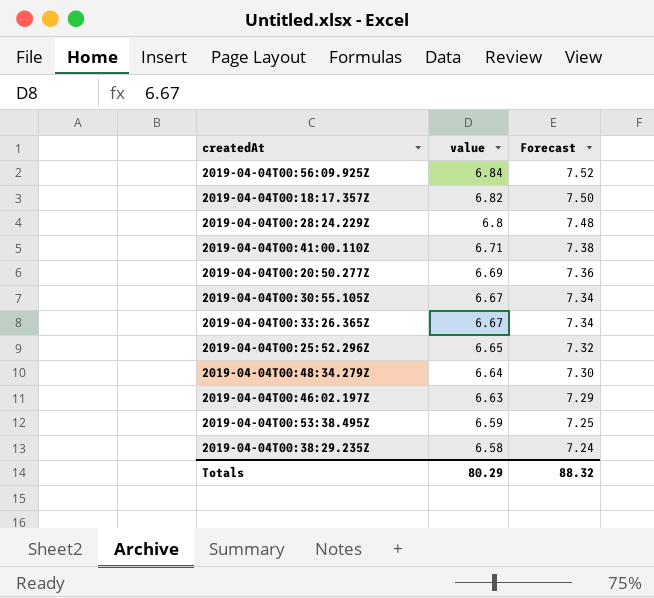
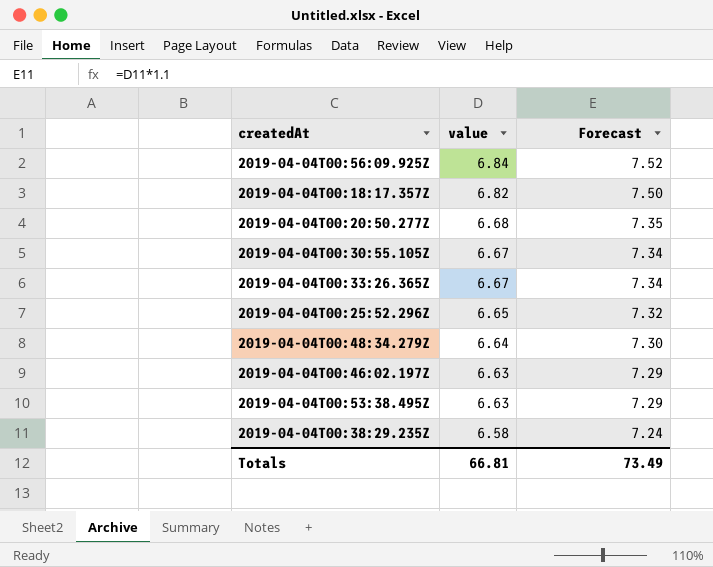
row 2019-04-04T00:28:24.229Z: 6.8 | 7.48 -> none
row 2019-04-04T00:41:00.110Z: 6.71 | 7.38 -> none
2019-04-04T00:20:50.277Z | value: 6.69 -> 6.68
2019-04-04T00:20:50.277Z | Forecast: 7.36 -> 7.35
2019-04-04T00:53:38.495Z | value: 6.59 -> 6.63
2019-04-04T00:53:38.495Z | Forecast: 7.25 -> 7.29
Totals | value: 80.29 -> 66.81
Totals | Forecast: 88.32 -> 73.49

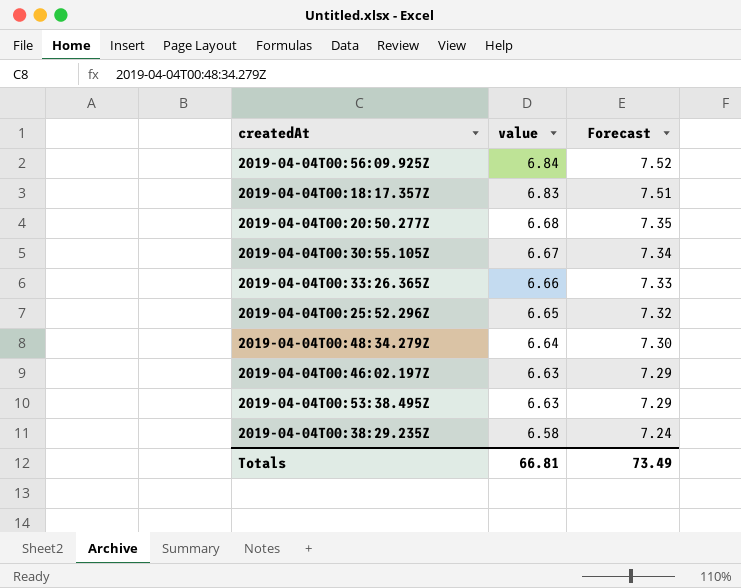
2019-04-04T00:18:17.357Z | value: 6.82 -> 6.83
2019-04-04T00:18:17.357Z | Forecast: 7.50 -> 7.51
2019-04-04T00:33:26.365Z | value: 6.67 -> 6.66
2019-04-04T00:33:26.365Z | Forecast: 7.34 -> 7.33

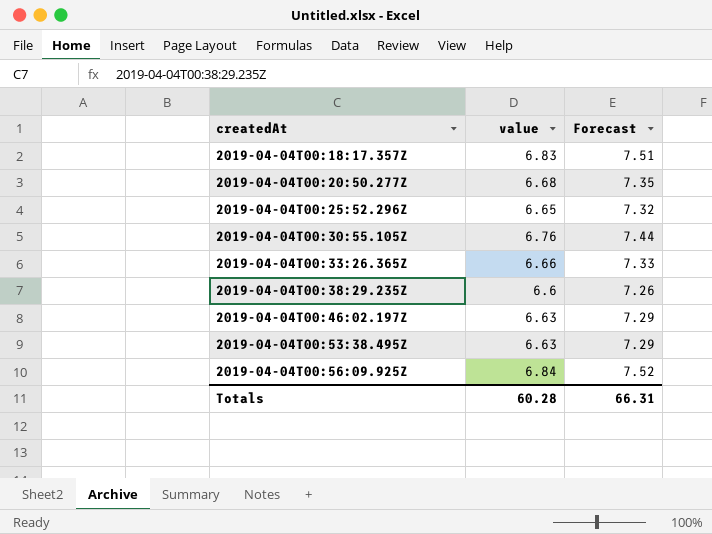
row order: value descending -> createdAt ascending
row 2019-04-04T00:48:34.279Z: 6.64 | 7.30 -> none
2019-04-04T00:30:55.105Z | value: 6.67 -> 6.76
2019-04-04T00:30:55.105Z | Forecast: 7.34 -> 7.44
2019-04-04T00:38:29.235Z | value: 6.58 -> 6.6
2019-04-04T00:38:29.235Z | Forecast: 7.24 -> 7.26
Totals | value: 66.81 -> 60.28
Totals | Forecast: 73.49 -> 66.31

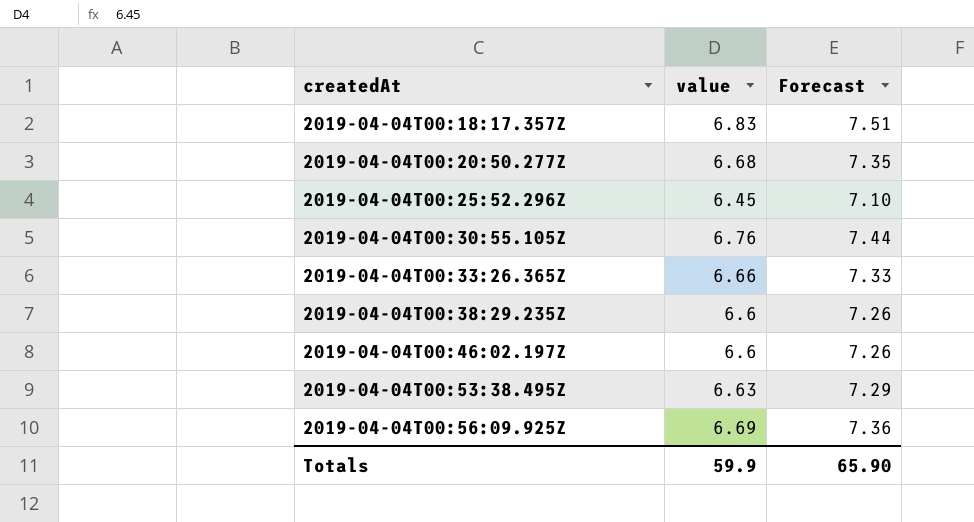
2019-04-04T00:25:52.296Z | value: 6.65 -> 6.45
2019-04-04T00:25:52.296Z | Forecast: 7.32 -> 7.10
2019-04-04T00:46:02.197Z | value: 6.63 -> 6.6
2019-04-04T00:46:02.197Z | Forecast: 7.29 -> 7.26
2019-04-04T00:56:09.925Z | value: 6.84 -> 6.69
2019-04-04T00:56:09.925Z | Forecast: 7.52 -> 7.36
Totals | value: 60.28 -> 59.9
Totals | Forecast: 66.31 -> 65.90

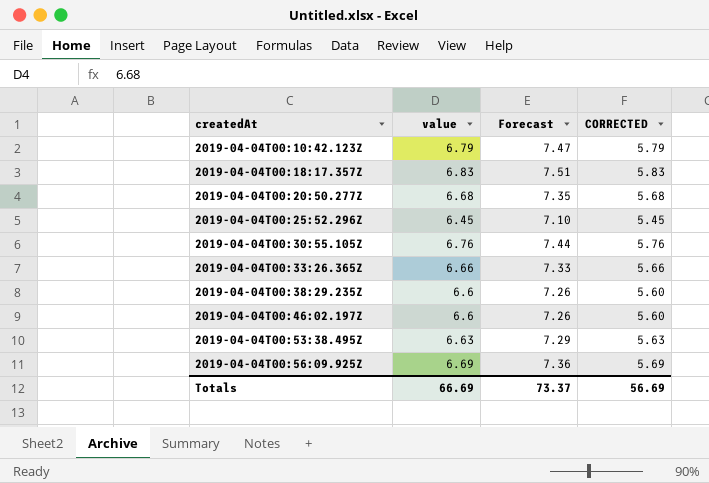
column CORRECTED | formula: none -> [value] - 1
row 2019-04-04T00:10:42.123Z: none -> 6.79 | 7.47 | 5.79
Totals | value: 59.9 -> 66.69
Totals | Forecast: 65.90 -> 73.37

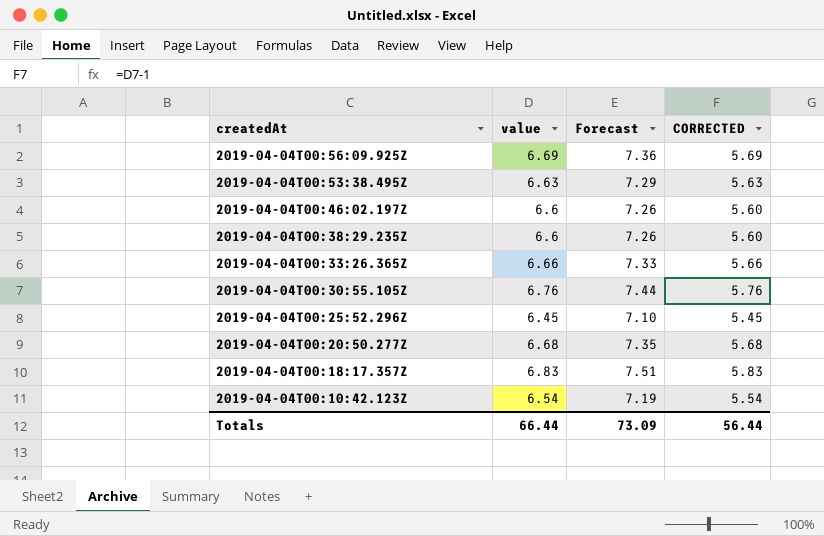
row order: createdAt ascending -> createdAt descending
2019-04-04T00:10:42.123Z | value: 6.79 -> 6.54
2019-04-04T00:10:42.123Z | Forecast: 7.47 -> 7.19
2019-04-04T00:10:42.123Z | CORRECTED: 5.79 -> 5.54
Totals | value: 66.69 -> 66.44
Totals | Forecast: 73.37 -> 73.09
Totals | CORRECTED: 56.69 -> 56.44

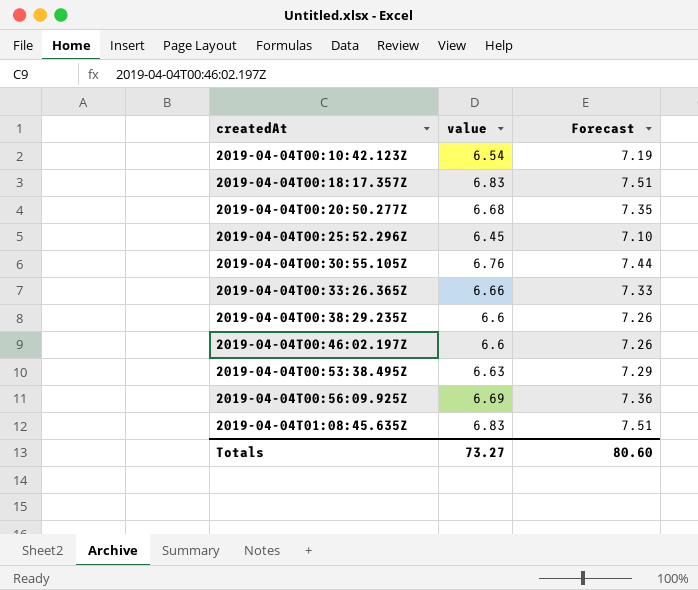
row order: createdAt descending -> createdAt ascending
column CORRECTED | formula: [value] - 1 -> none
row 2019-04-04T01:08:45.635Z: none -> 6.83 | 7.51
Totals | value: 66.44 -> 73.27
Totals | Forecast: 73.09 -> 80.60

